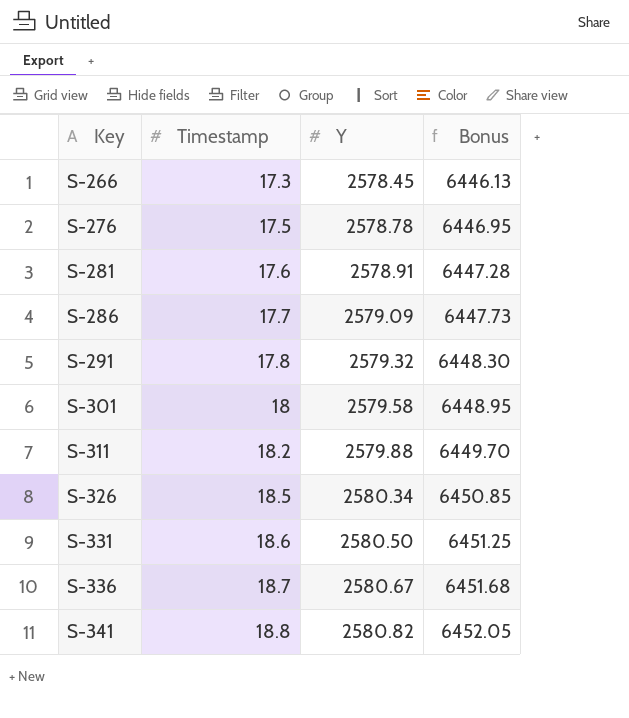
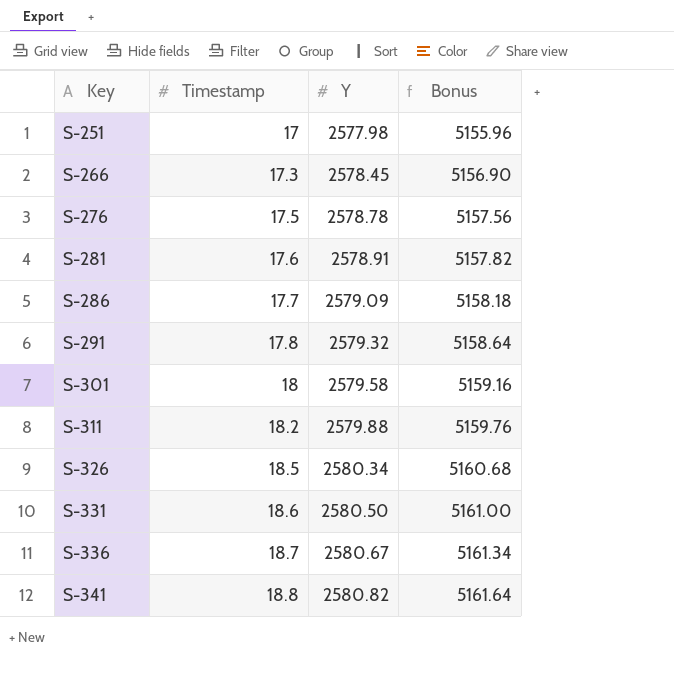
column Bonus | formula: [Y] * 2.5 -> [Y] * 2
row S-251: none -> 17 | 2577.98 | 5155.96

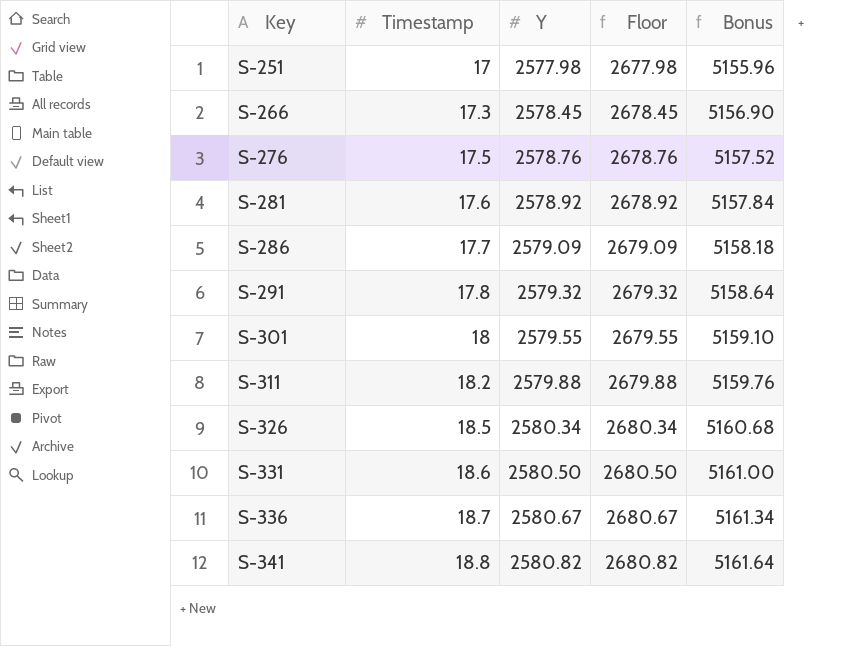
column Floor | formula: none -> [Y] + 100
S-276 | Y: 2578.78 -> 2578.76
S-276 | Bonus: 5157.56 -> 5157.52
S-281 | Y: 2578.91 -> 2578.92
S-281 | Bonus: 5157.82 -> 5157.84
S-301 | Y: 2579.58 -> 2579.55
S-301 | Bonus: 5159.16 -> 5159.10

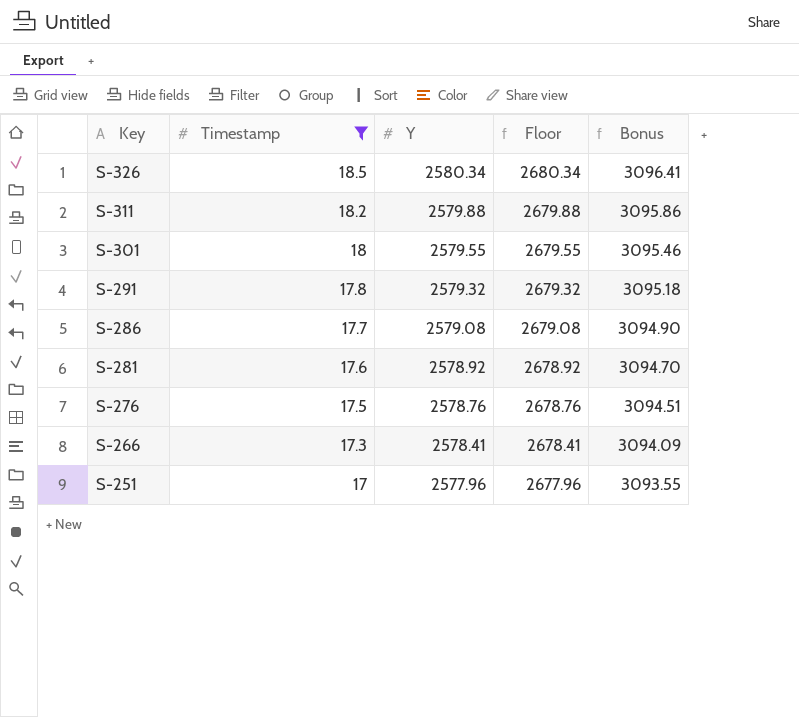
filter: none -> Timestamp <= 18.5
row order: Key ascending -> Key descending
column Bonus | formula: [Y] * 2 -> [Y] * 1.2
S-286 | Y: 2579.09 -> 2579.08
S-286 | Floor: 2679.09 -> 2679.08
S-266 | Y: 2578.45 -> 2578.41
S-266 | Floor: 2678.45 -> 2678.41
S-251 | Y: 2577.98 -> 2577.96
S-251 | Floor: 2677.98 -> 2677.96

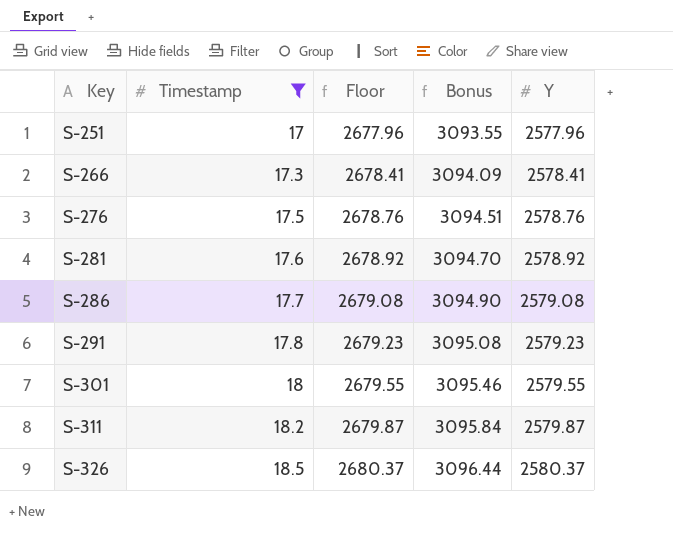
row order: Key descending -> Key ascending
column Y | position: 3 -> 5
S-291 | Floor: 2679.32 -> 2679.23
S-291 | Bonus: 3095.18 -> 3095.08
S-291 | Y: 2579.32 -> 2579.23
S-311 | Floor: 2679.88 -> 2679.87
S-311 | Bonus: 3095.86 -> 3095.84
S-311 | Y: 2579.88 -> 2579.87
S-326 | Floor: 2680.34 -> 2680.37
S-326 | Bonus: 3096.41 -> 3096.44
S-326 | Y: 2580.34 -> 2580.37

